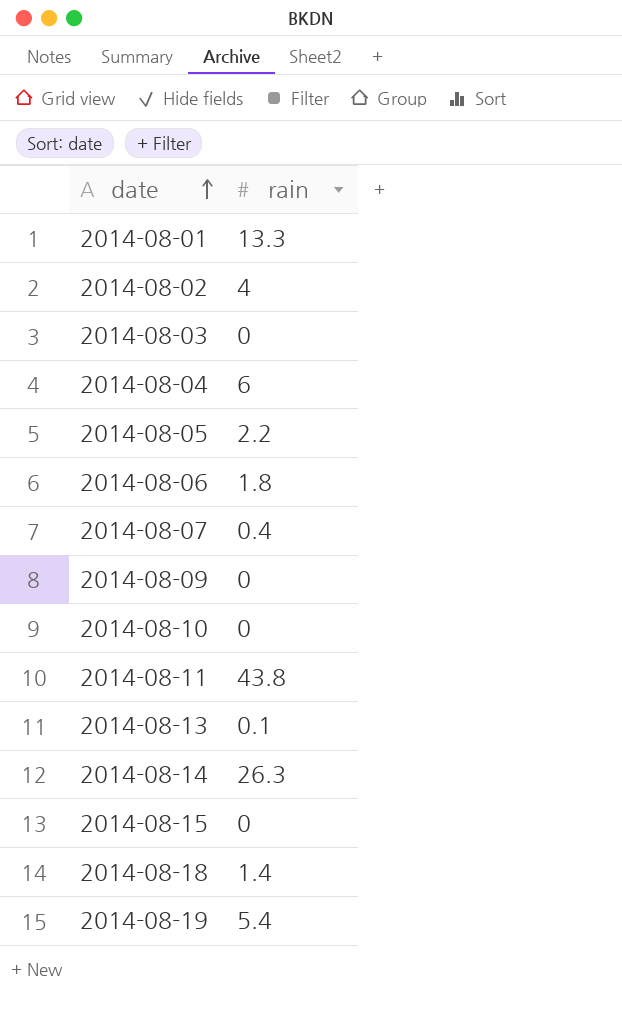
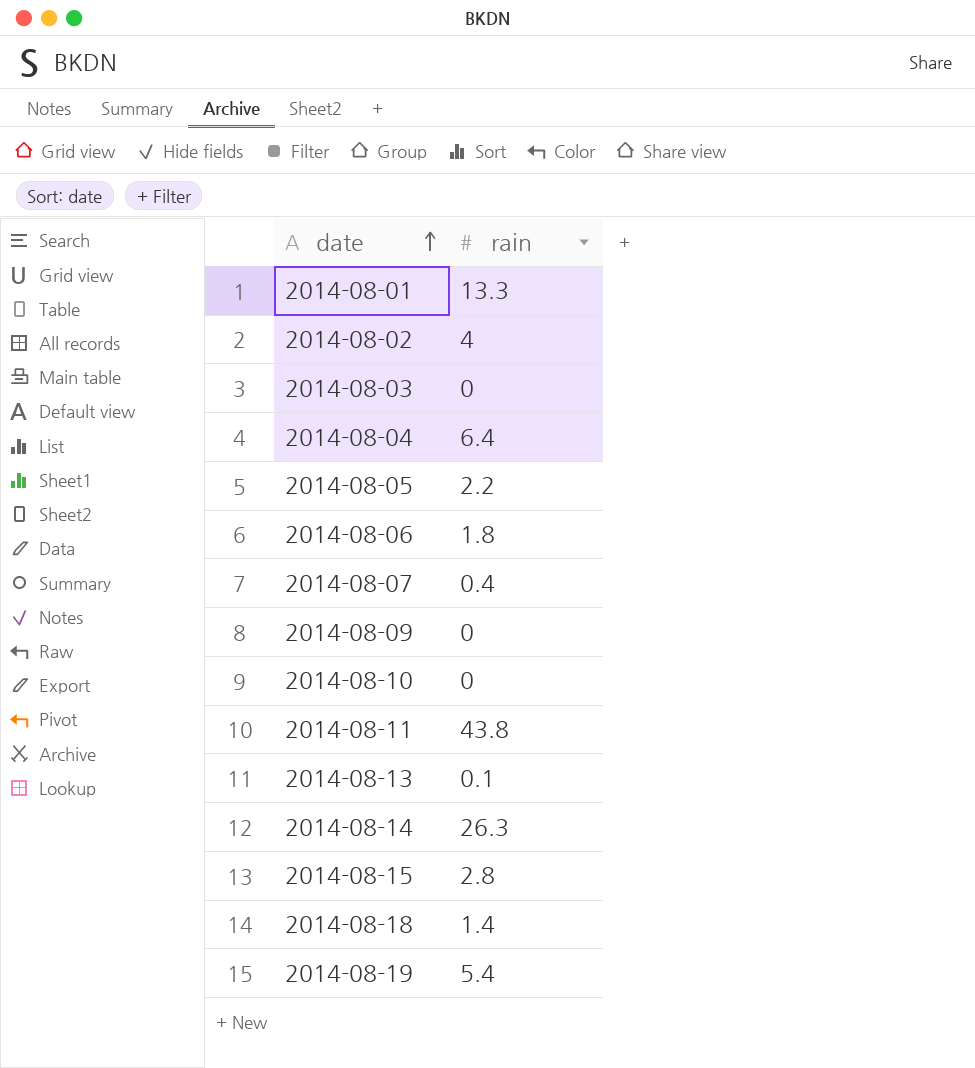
2014-08-04 | rain: 6 -> 6.4
2014-08-15 | rain: 0 -> 2.8

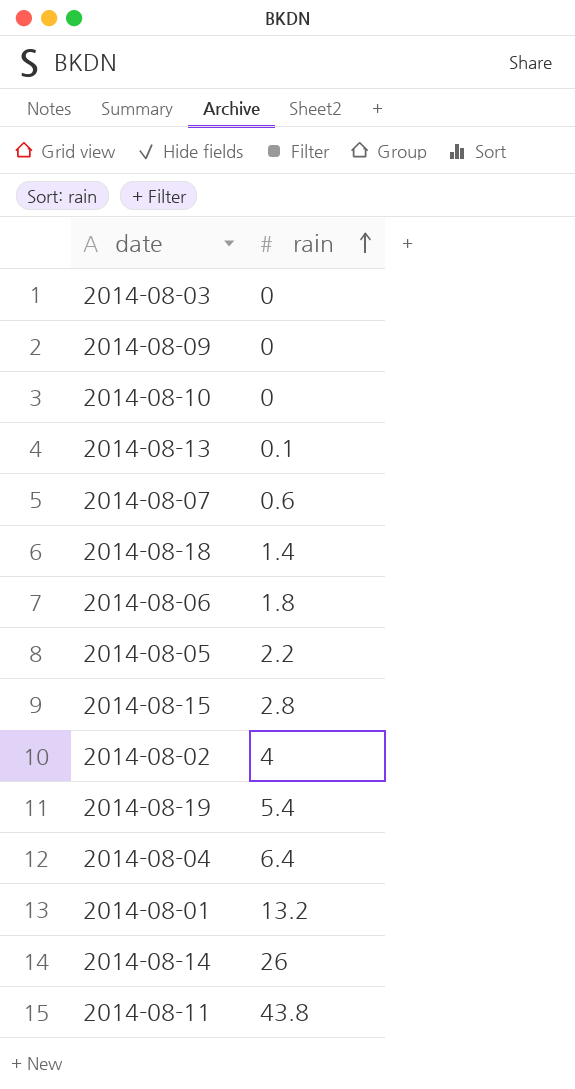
row order: date ascending -> rain ascending
2014-08-07 | rain: 0.4 -> 0.6
2014-08-01 | rain: 13.3 -> 13.2
2014-08-14 | rain: 26.3 -> 26

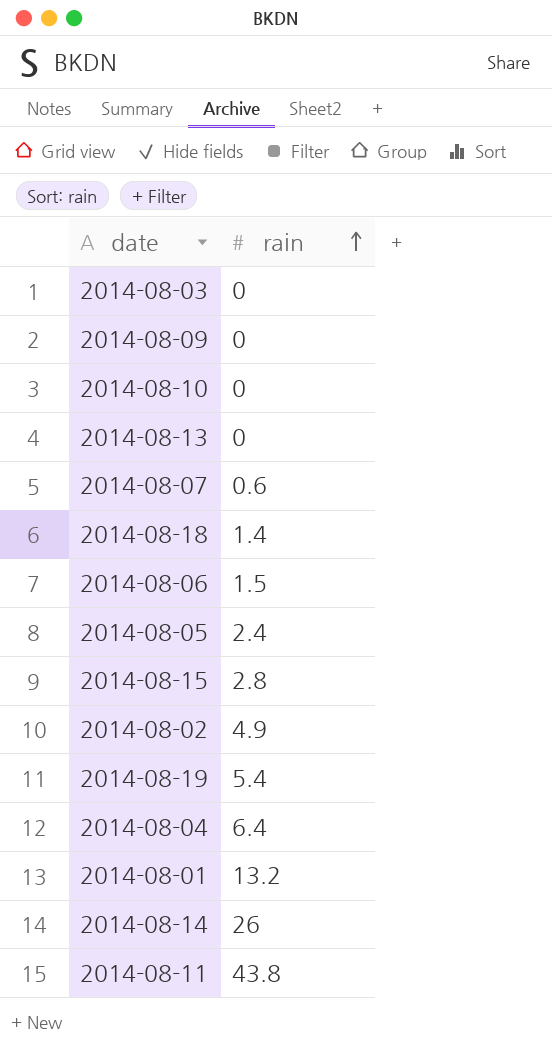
2014-08-13 | rain: 0.1 -> 0
2014-08-06 | rain: 1.8 -> 1.5
2014-08-05 | rain: 2.2 -> 2.4
2014-08-02 | rain: 4 -> 4.9

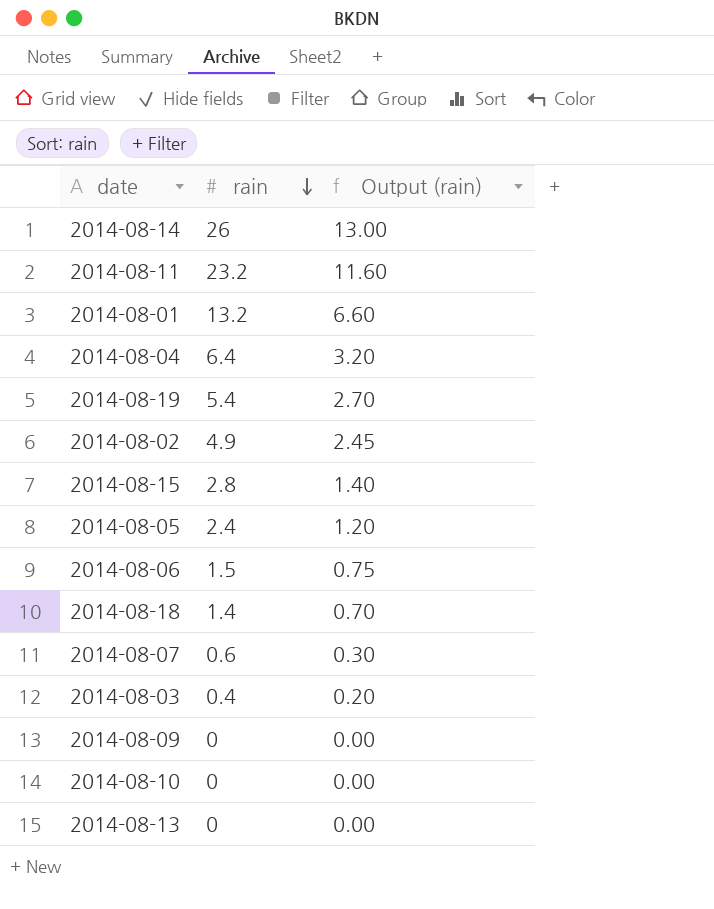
row order: rain ascending -> rain descending
column Output (rain) | formula: none -> [rain] * 0.5
2014-08-11 | rain: 43.8 -> 23.2
2014-08-03 | rain: 0 -> 0.4

